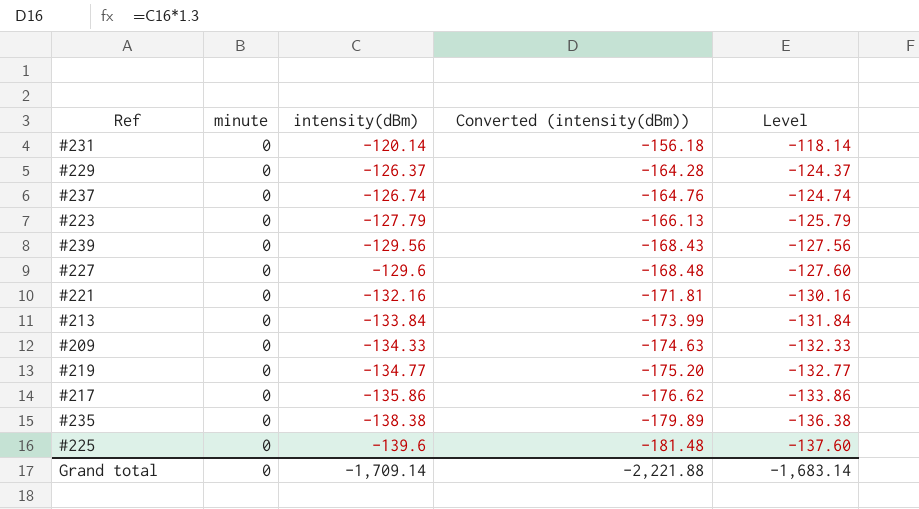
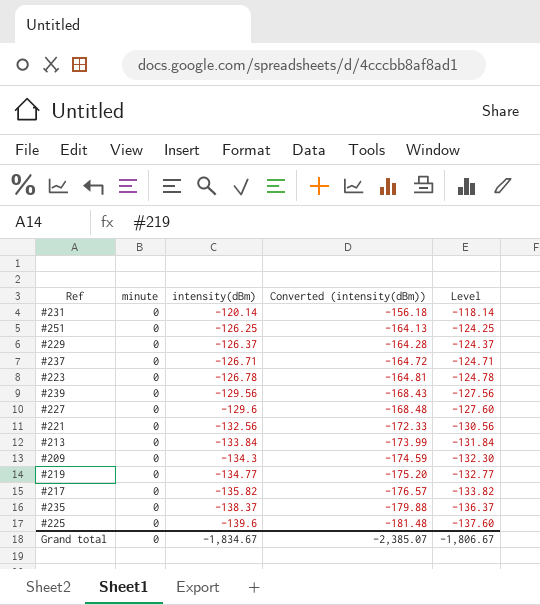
row #251: none -> 0 | -126.25 | -164.13 | -124.25
#237 | intensity(dBm): -126.74 -> -126.71
#237 | Converted (intensity(dBm)): -164.76 -> -164.72
#237 | Level: -124.74 -> -124.71
#223 | intensity(dBm): -127.79 -> -126.78
#223 | Converted (intensity(dBm)): -166.13 -> -164.81
#223 | Level: -125.79 -> -124.78
#221 | intensity(dBm): -132.16 -> -132.56
#221 | Converted (intensity(dBm)): -171.81 -> -172.33
#221 | Level: -130.16 -> -130.56
#209 | intensity(dBm): -134.33 -> -134.3
#209 | Converted (intensity(dBm)): -174.63 -> -174.59
#209 | Level: -132.33 -> -132.30
#217 | intensity(dBm): -135.86 -> -135.82
#217 | Converted (intensity(dBm)): -176.62 -> -176.57
#217 | Level: -133.86 -> -133.82
#235 | intensity(dBm): -138.38 -> -138.37
#235 | Converted (intensity(dBm)): -179.89 -> -179.88
#235 | Level: -136.38 -> -136.37
Grand total | intensity(dBm): -1,709.14 -> -1,834.67
Grand total | Converted (intensity(dBm)): -2,221.88 -> -2,385.07
Grand total | Level: -1,683.14 -> -1,806.67

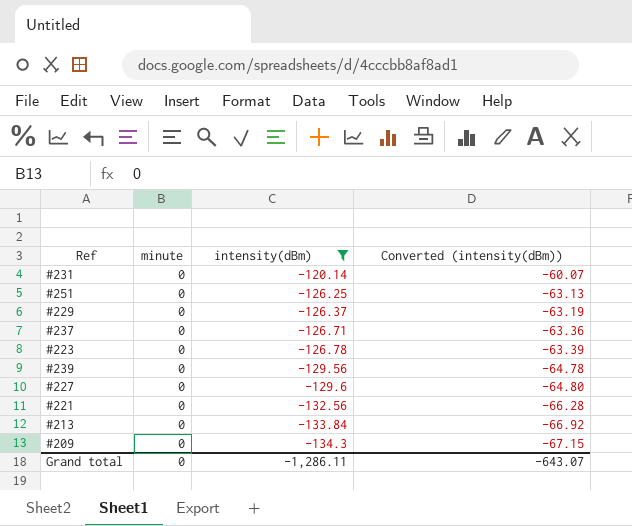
filter: none -> intensity(dBm) >= -134.3
column Level | formula: [intensity(dBm)] + 2 -> none
column Converted (intensity(dBm)) | formula: [intensity(dBm)] * 1.3 -> [intensity(dBm)] * 0.5
Grand total | intensity(dBm): -1,834.67 -> -1,286.11
Grand total | Converted (intensity(dBm)): -2,385.07 -> -643.07

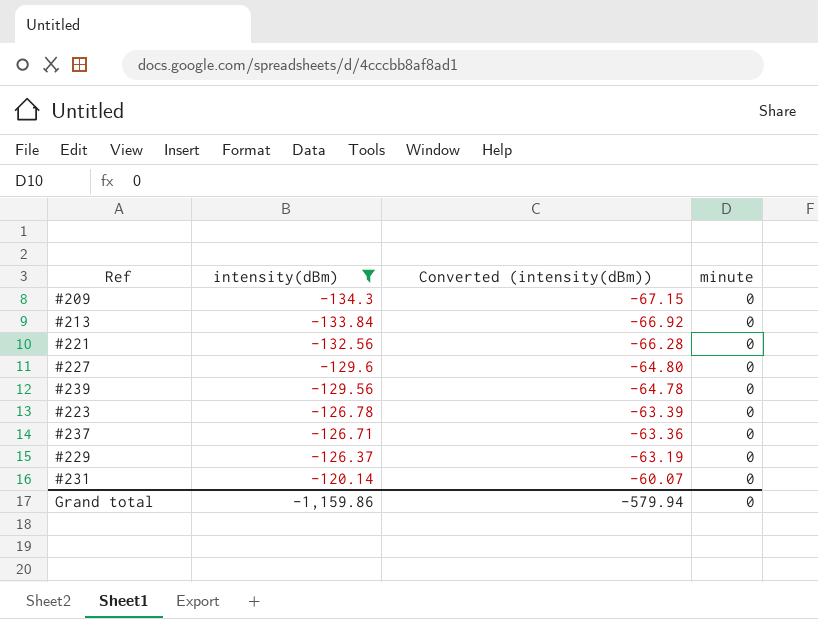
row order: intensity(dBm) descending -> intensity(dBm) ascending
column minute | position: 2 -> 4
row #251: 0 | -126.25 | -63.13 -> none
Grand total | intensity(dBm): -1,286.11 -> -1,159.86
Grand total | Converted (intensity(dBm)): -643.07 -> -579.94

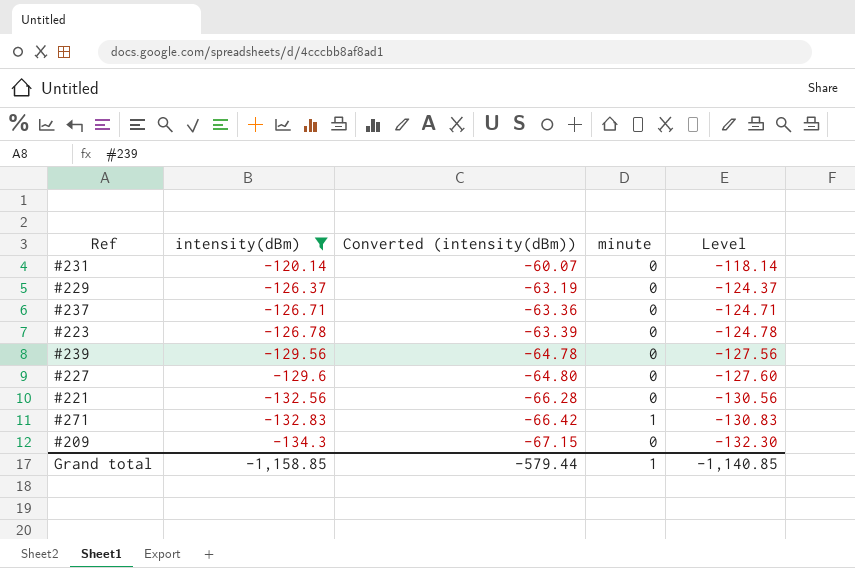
row order: intensity(dBm) ascending -> intensity(dBm) descending
column Level | formula: none -> [intensity(dBm)] + 2
row #213: -133.84 | -66.92 | 0 -> none
row #271: none -> -132.83 | -66.42 | 1 | -130.83
Grand total | intensity(dBm): -1,159.86 -> -1,158.85
Grand total | Converted (intensity(dBm)): -579.94 -> -579.44
Grand total | minute: 0 -> 1

